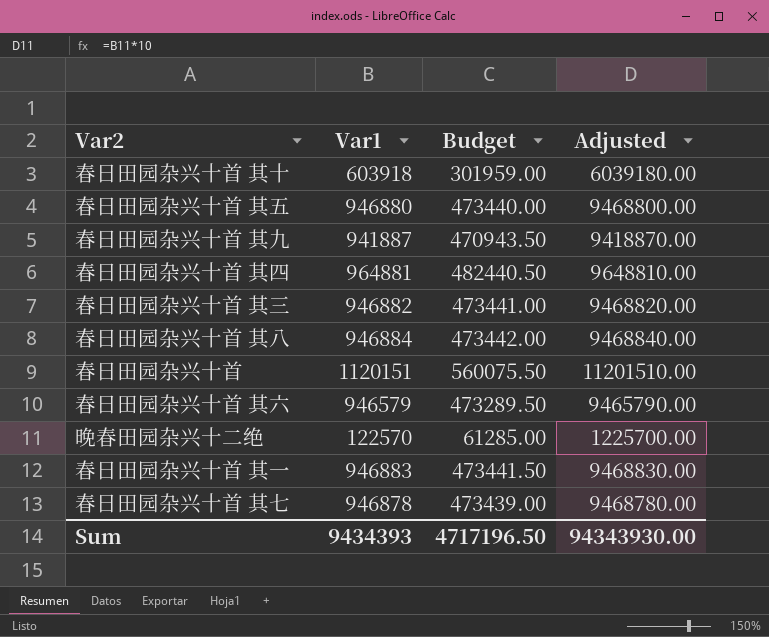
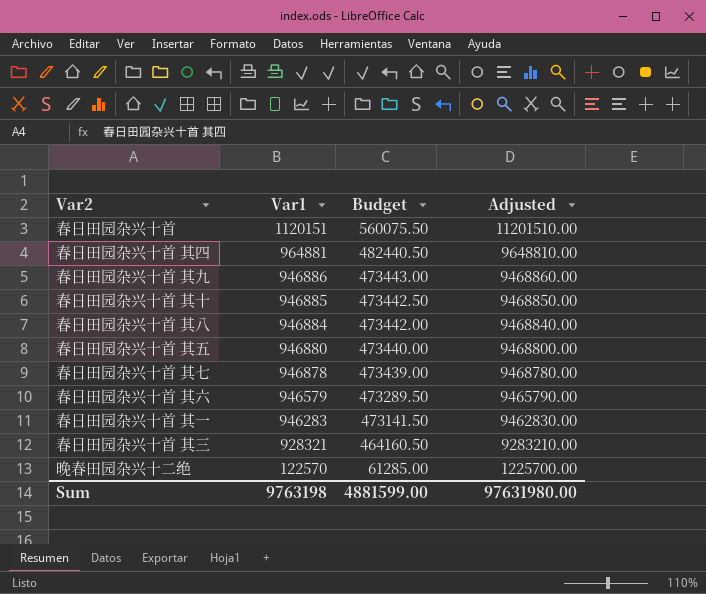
row order: none -> Var1 descending
春日田园杂兴十首 其九 | Var1: 941887 -> 946886
春日田园杂兴十首 其九 | Budget: 470943.50 -> 473443.00
春日田园杂兴十首 其九 | Adjusted: 9418870.00 -> 9468860.00
春日田园杂兴十首 其十 | Var1: 603918 -> 946885
春日田园杂兴十首 其十 | Budget: 301959.00 -> 473442.50
春日田园杂兴十首 其十 | Adjusted: 6039180.00 -> 9468850.00
春日田园杂兴十首 其一 | Var1: 946883 -> 946283
春日田园杂兴十首 其一 | Budget: 473441.50 -> 473141.50
春日田园杂兴十首 其一 | Adjusted: 9468830.00 -> 9462830.00
春日田园杂兴十首 其三 | Var1: 946882 -> 928321
春日田园杂兴十首 其三 | Budget: 473441.00 -> 464160.50
春日田园杂兴十首 其三 | Adjusted: 9468820.00 -> 9283210.00
Sum | Var1: 9434393 -> 9763198
Sum | Budget: 4717196.50 -> 4881599.00
Sum | Adjusted: 94343930.00 -> 97631980.00

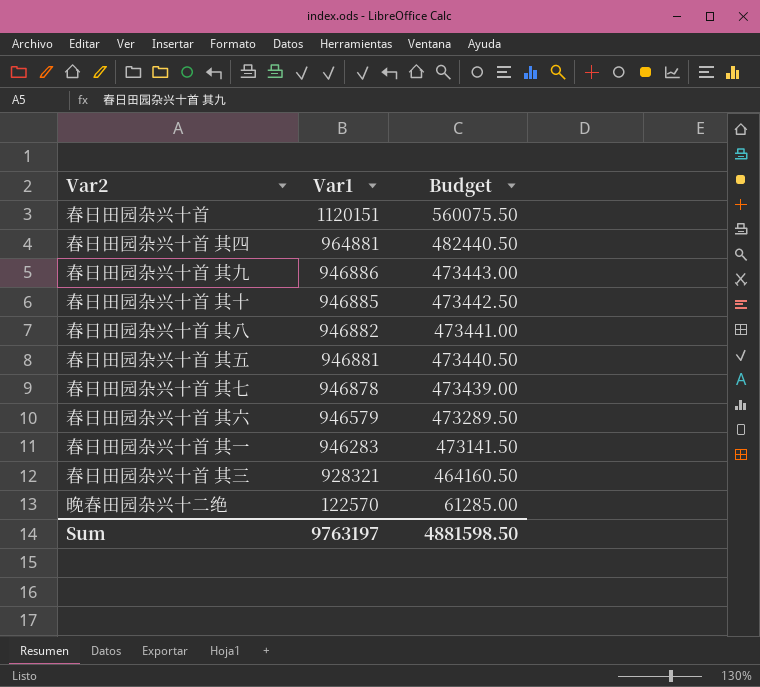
column Adjusted | formula: [Var1] * 10 -> none
春日田园杂兴十首 其八 | Var1: 946884 -> 946882
春日田园杂兴十首 其八 | Budget: 473442.00 -> 473441.00
春日田园杂兴十首 其五 | Var1: 946880 -> 946881
春日田园杂兴十首 其五 | Budget: 473440.00 -> 473440.50
Sum | Var1: 9763198 -> 9763197
Sum | Budget: 4881599.00 -> 4881598.50

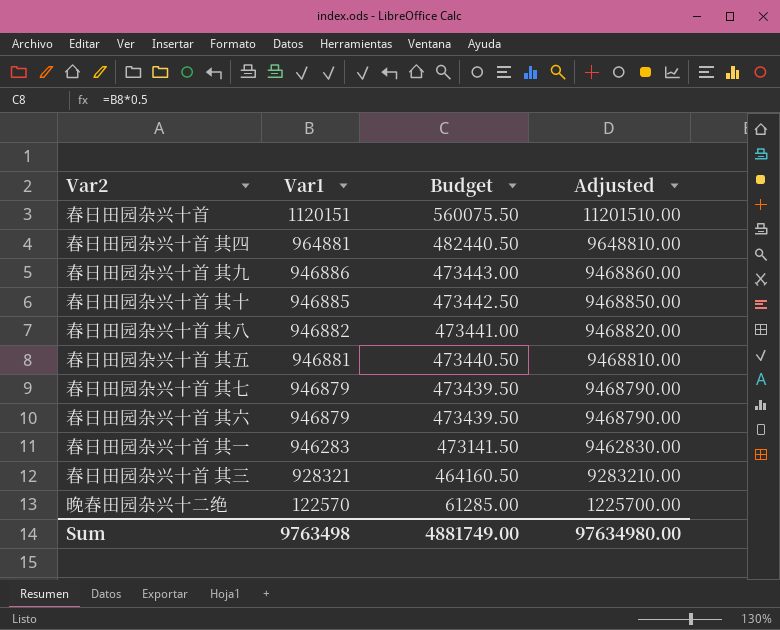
column Adjusted | formula: none -> [Var1] * 10
春日田园杂兴十首 其七 | Var1: 946878 -> 946879
春日田园杂兴十首 其七 | Budget: 473439.00 -> 473439.50
春日田园杂兴十首 其六 | Var1: 946579 -> 946879
春日田园杂兴十首 其六 | Budget: 473289.50 -> 473439.50
Sum | Var1: 9763197 -> 9763498
Sum | Budget: 4881598.50 -> 4881749.00

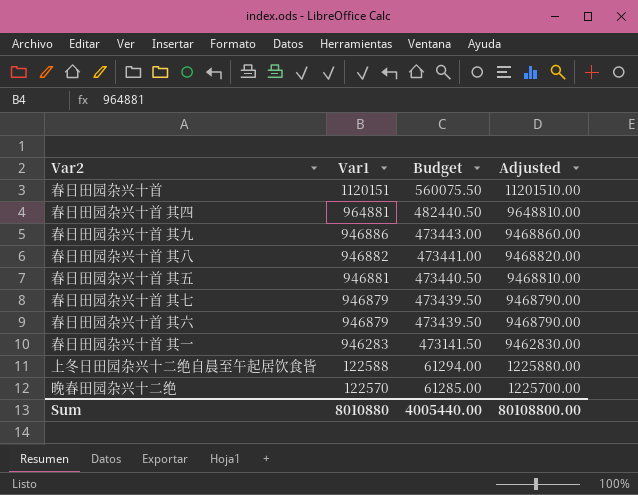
row 春日田园杂兴十首 其十: 946885 | 473442.50 | 9468850.00 -> none
row 春日田园杂兴十首 其三: 928321 | 464160.50 | 9283210.00 -> none
row 上冬日田园杂兴十二绝自晨至午起居饮食皆: none -> 122588 | 61294.00 | 1225880.00
Sum | Var1: 9763498 -> 8010880
Sum | Budget: 4881749.00 -> 4005440.00
Sum | Adjusted: 97634980.00 -> 80108800.00

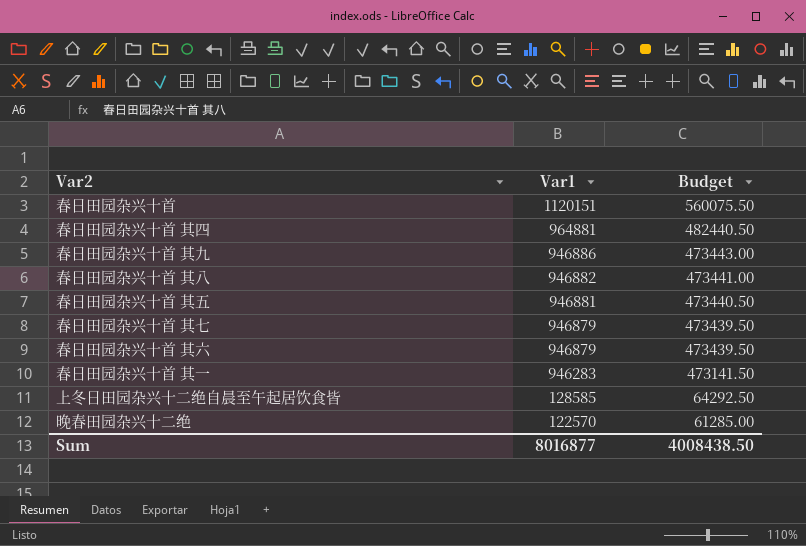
column Adjusted | formula: [Var1] * 10 -> none
上冬日田园杂兴十二绝自晨至午起居饮食皆 | Var1: 122588 -> 128585
上冬日田园杂兴十二绝自晨至午起居饮食皆 | Budget: 61294.00 -> 64292.50
Sum | Var1: 8010880 -> 8016877
Sum | Budget: 4005440.00 -> 4008438.50

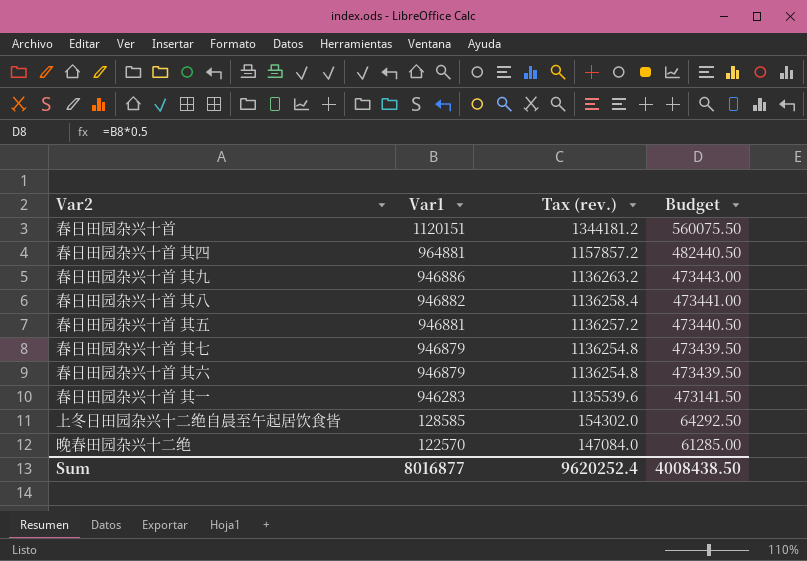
column Tax (rev.) | formula: none -> [Var1] * 1.2

